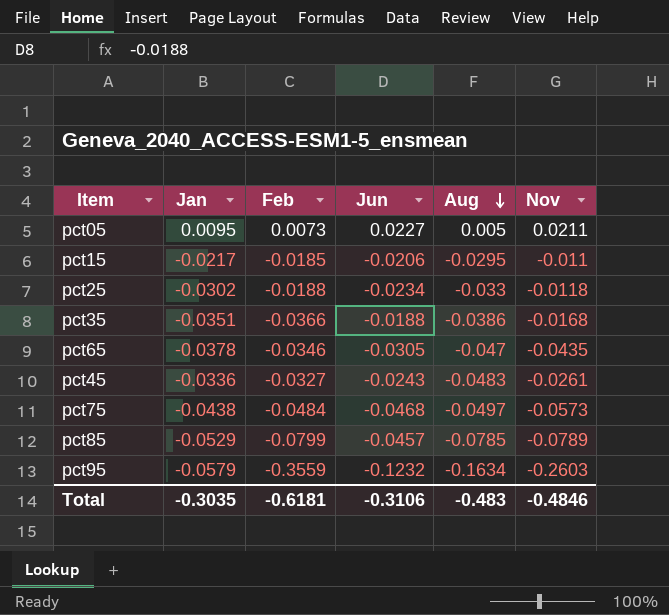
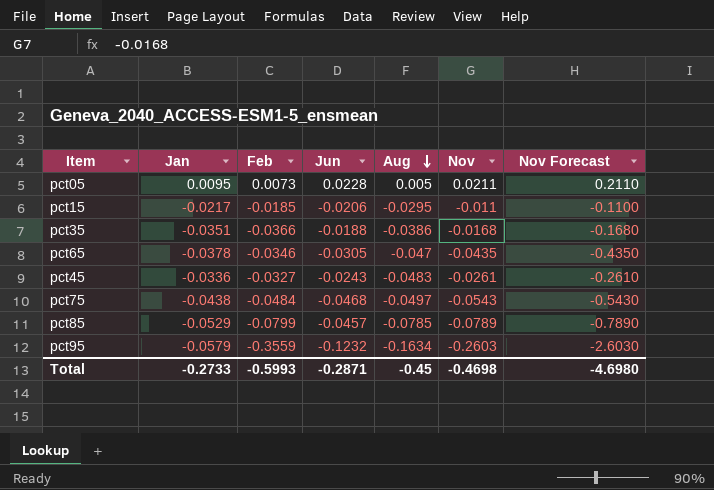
column Nov Forecast | formula: none -> [Nov] * 10
row pct25: -0.0302 | -0.0188 | -0.0234 | -0.033 | -0.0118 -> none
pct05 | Jun: 0.0227 -> 0.0228
pct75 | Nov: -0.0573 -> -0.0543
Total | Jan: -0.3035 -> -0.2733
Total | Feb: -0.6181 -> -0.5993
Total | Jun: -0.3106 -> -0.2871
Total | Aug: -0.483 -> -0.45
Total | Nov: -0.4846 -> -0.4698

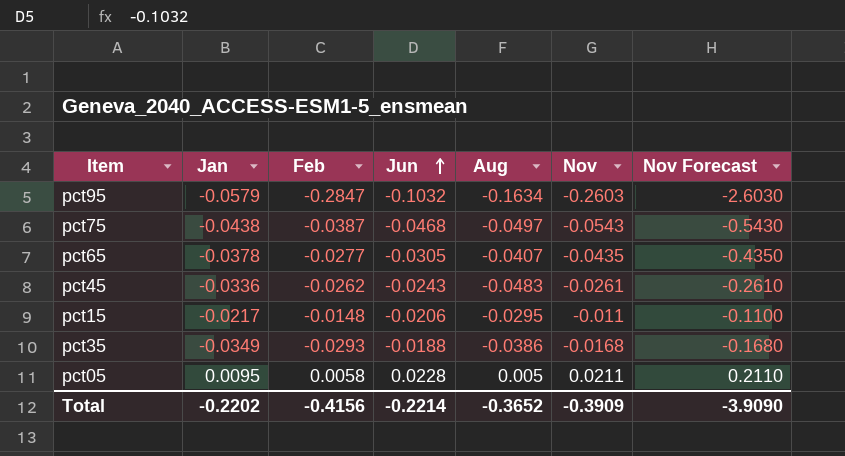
row order: Aug descending -> Jun ascending
row pct85: -0.0529 | -0.0799 | -0.0457 | -0.0785 | -0.0789 | -0.7890 -> none
pct95 | Feb: -0.3559 -> -0.2847
pct95 | Jun: -0.1232 -> -0.1032
pct75 | Feb: -0.0484 -> -0.0387
pct65 | Feb: -0.0346 -> -0.0277
pct65 | Aug: -0.047 -> -0.0407
pct45 | Feb: -0.0327 -> -0.0262
pct15 | Feb: -0.0185 -> -0.0148
pct35 | Jan: -0.0351 -> -0.0349
pct35 | Feb: -0.0366 -> -0.0293
pct05 | Feb: 0.0073 -> 0.0058
Total | Jan: -0.2733 -> -0.2202
Total | Feb: -0.5993 -> -0.4156
Total | Jun: -0.2871 -> -0.2214
Total | Aug: -0.45 -> -0.3652
Total | Nov: -0.4698 -> -0.3909
Total | Nov Forecast: -4.6980 -> -3.9090

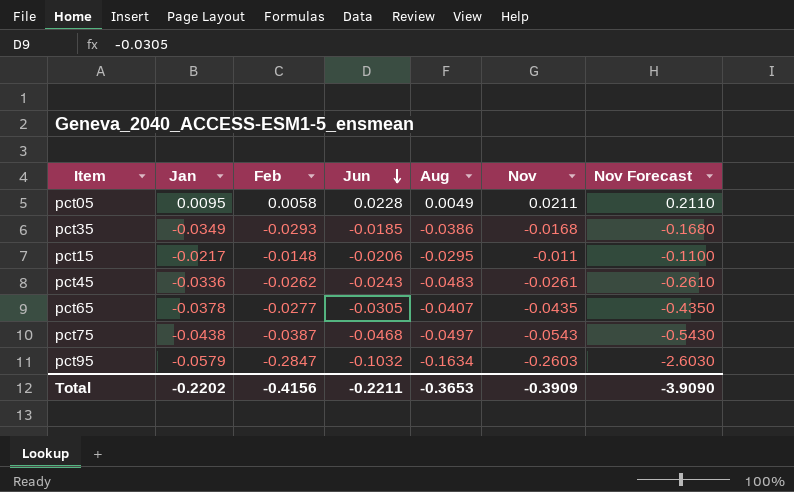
row order: Jun ascending -> Jun descending
pct05 | Aug: 0.005 -> 0.0049
pct35 | Jun: -0.0188 -> -0.0185
Total | Jun: -0.2214 -> -0.2211
Total | Aug: -0.3652 -> -0.3653

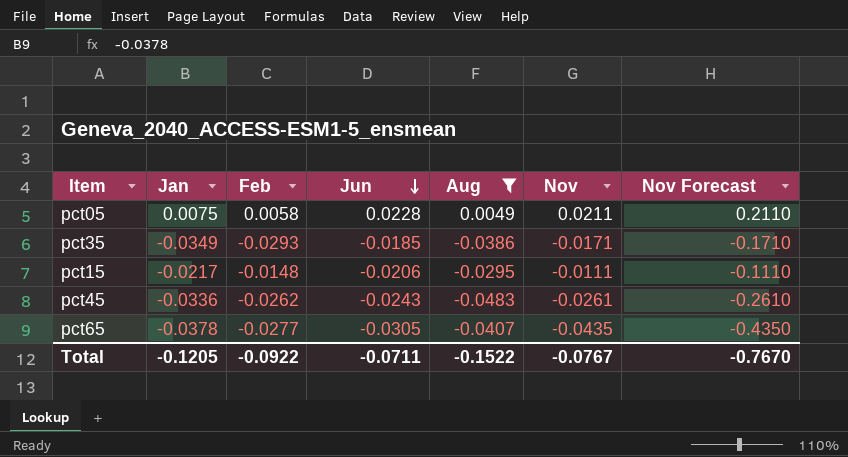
filter: none -> Aug >= -0.0483
pct05 | Jan: 0.0095 -> 0.0075
pct35 | Nov: -0.0168 -> -0.0171
pct35 | Nov Forecast: -0.1680 -> -0.1710
pct15 | Nov: -0.011 -> -0.0111
pct15 | Nov Forecast: -0.1100 -> -0.1110
Total | Jan: -0.2202 -> -0.1205
Total | Feb: -0.4156 -> -0.0922
Total | Jun: -0.2211 -> -0.0711
Total | Aug: -0.3653 -> -0.1522
Total | Nov: -0.3909 -> -0.0767
Total | Nov Forecast: -3.9090 -> -0.7670

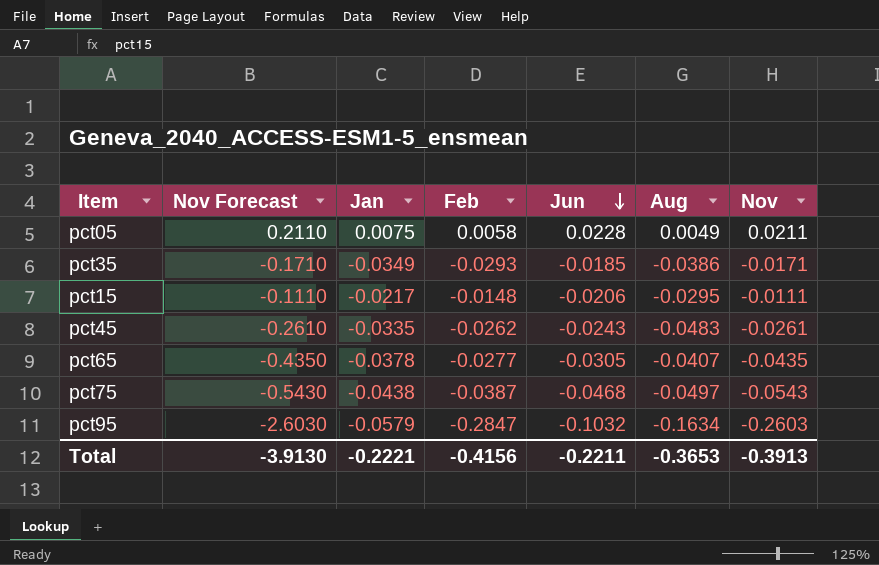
filter: Aug >= -0.0483 -> none
column Nov Forecast | position: 7 -> 2
pct45 | Jan: -0.0336 -> -0.0335
Total | Nov Forecast: -0.7670 -> -3.9130
Total | Jan: -0.1205 -> -0.2221
Total | Feb: -0.0922 -> -0.4156
Total | Jun: -0.0711 -> -0.2211
Total | Aug: -0.1522 -> -0.3653
Total | Nov: -0.0767 -> -0.3913

